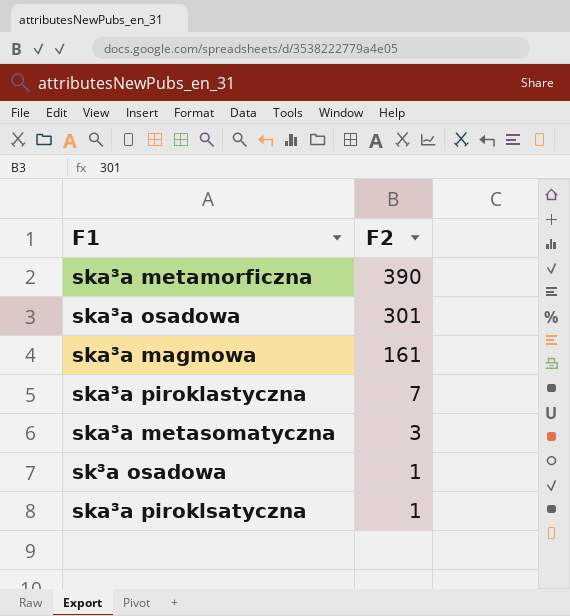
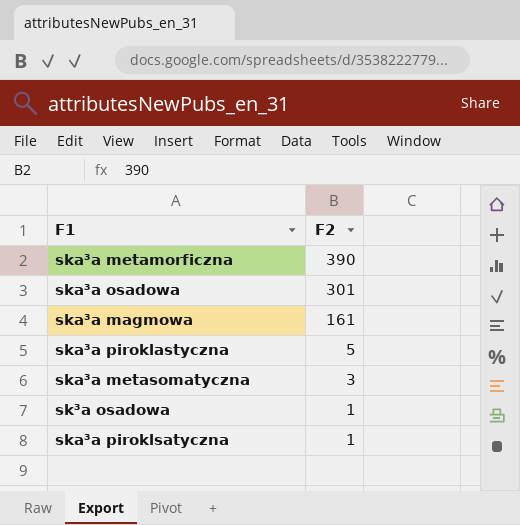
ska³a piroklastyczna | F2: 7 -> 5

